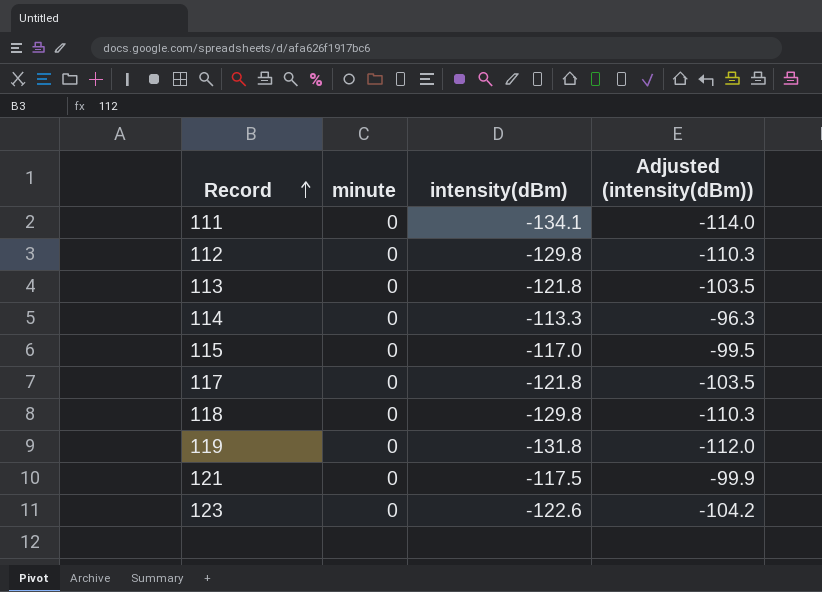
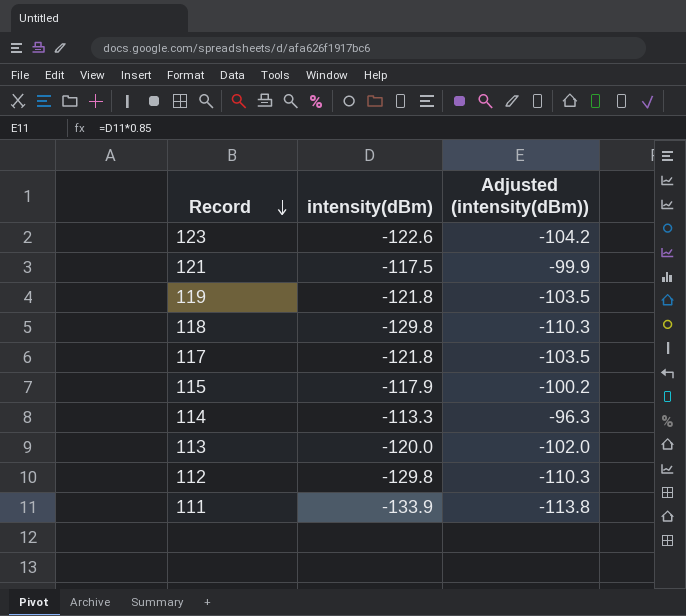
row order: Record ascending -> Record descending
column minute | position: 2 -> none
119 | intensity(dBm): -131.8 -> -121.8
119 | Adjusted (intensity(dBm)): -112.0 -> -103.5
115 | intensity(dBm): -117.0 -> -117.9
115 | Adjusted (intensity(dBm)): -99.5 -> -100.2
113 | intensity(dBm): -121.8 -> -120.0
113 | Adjusted (intensity(dBm)): -103.5 -> -102.0
111 | intensity(dBm): -134.1 -> -133.9
111 | Adjusted (intensity(dBm)): -114.0 -> -113.8

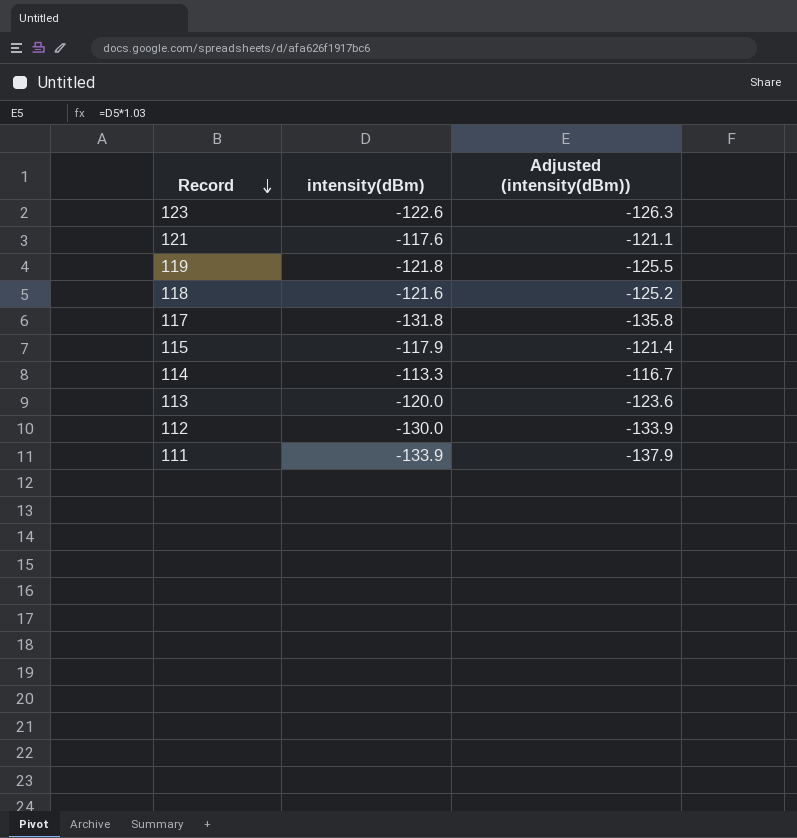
column Adjusted (intensity(dBm)) | formula: [intensity(dBm)] * 0.85 -> [intensity(dBm)] * 1.03
121 | intensity(dBm): -117.5 -> -117.6
118 | intensity(dBm): -129.8 -> -121.6
117 | intensity(dBm): -121.8 -> -131.8
112 | intensity(dBm): -129.8 -> -130.0

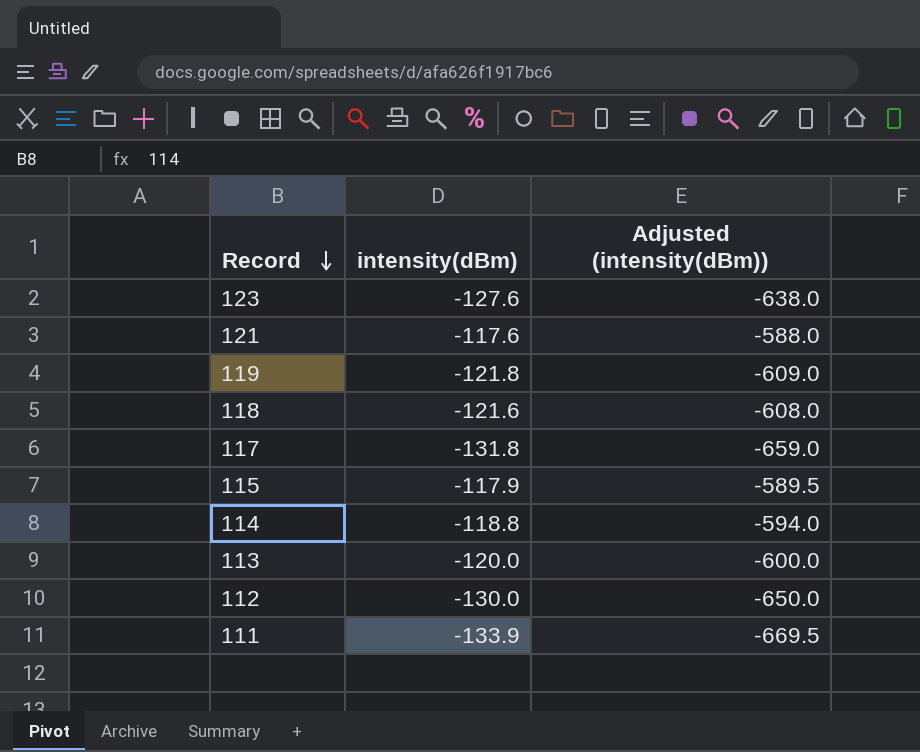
column Adjusted (intensity(dBm)) | formula: [intensity(dBm)] * 1.03 -> [intensity(dBm)] * 5
123 | intensity(dBm): -122.6 -> -127.6
114 | intensity(dBm): -113.3 -> -118.8

